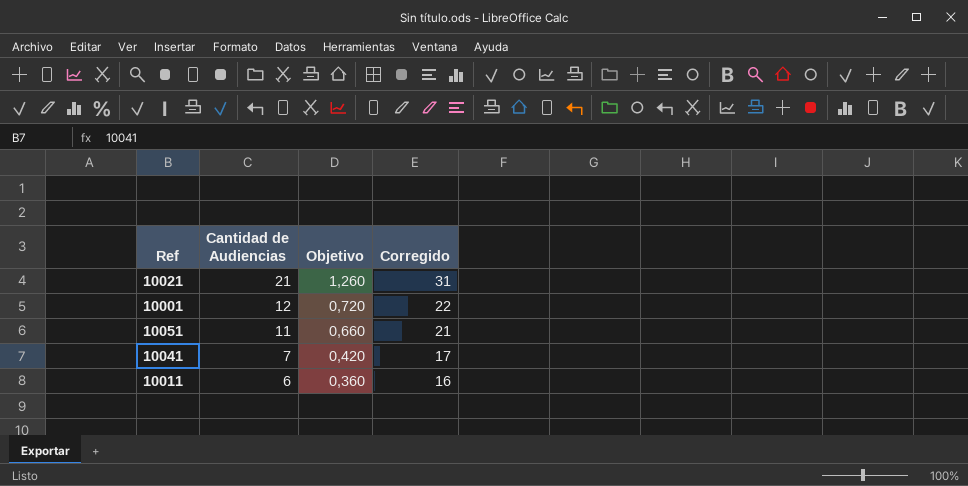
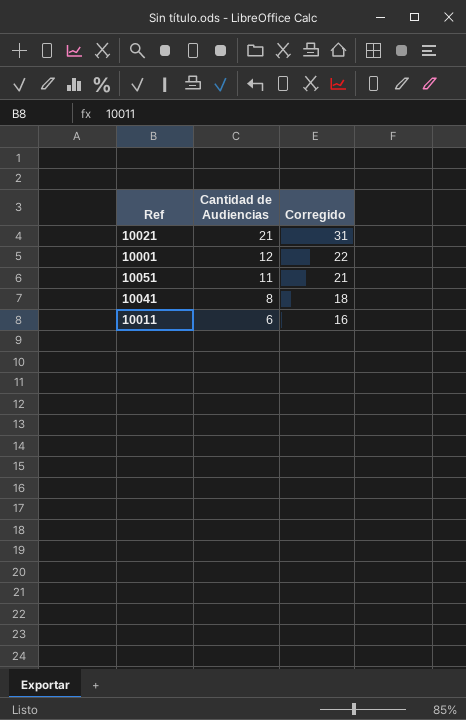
column Objetivo | formula: [Cantidad de Audiencias] * 0,06 -> none
10041 | Cantidad de Audiencias: 7 -> 8
10041 | Corregido: 17 -> 18

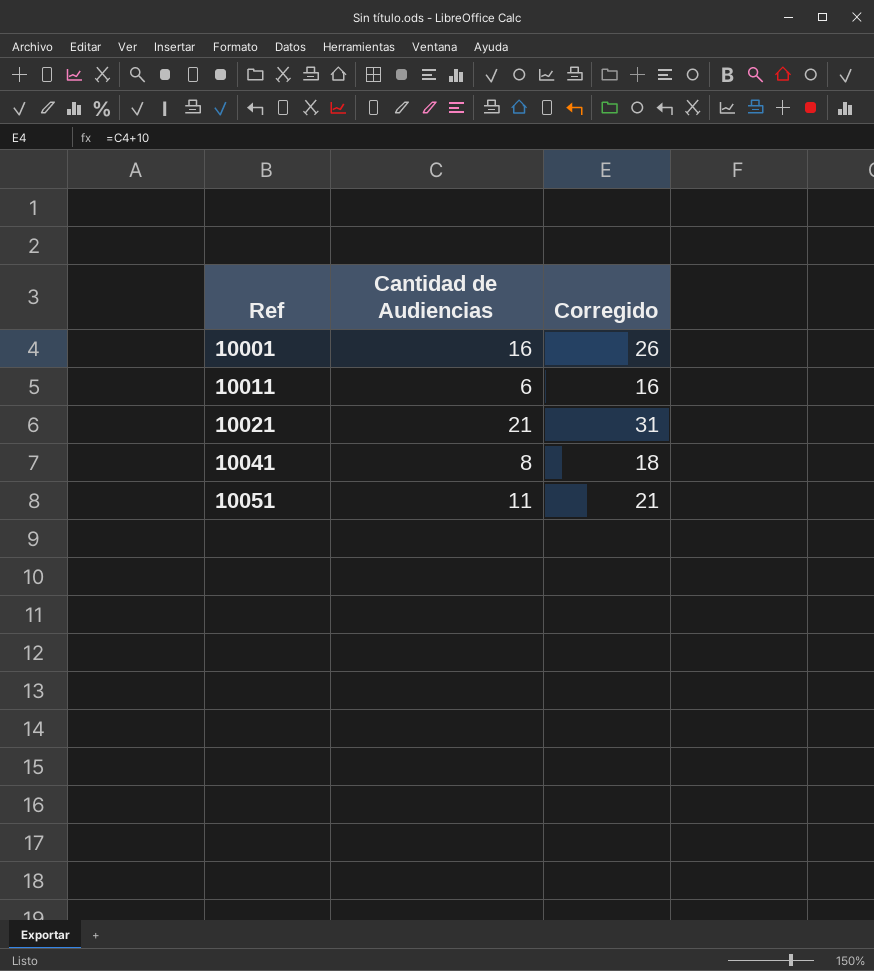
row order: Cantidad de Audiencias descending -> Ref ascending
10001 | Cantidad de Audiencias: 12 -> 16
10001 | Corregido: 22 -> 26

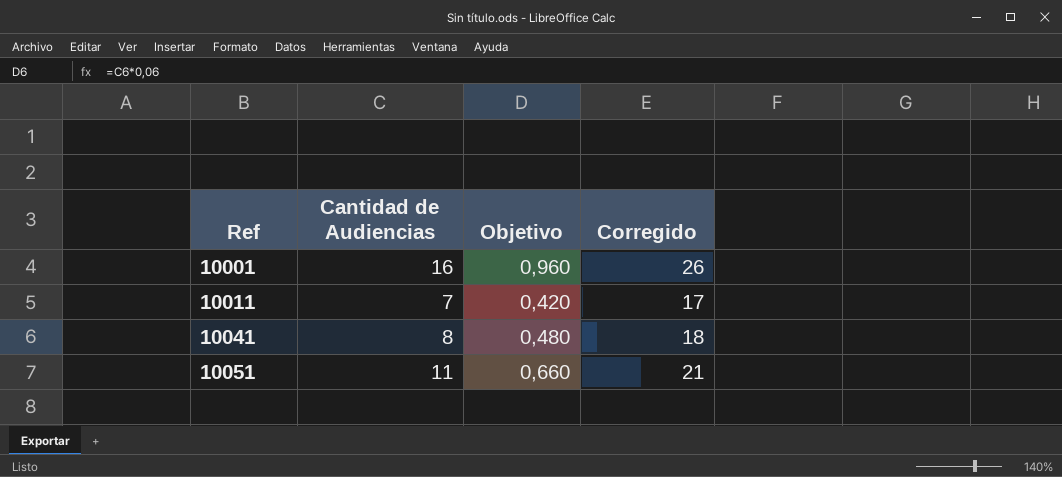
column Objetivo | formula: none -> [Cantidad de Audiencias] * 0,06
row 10021: 21 | 31 -> none
10011 | Cantidad de Audiencias: 6 -> 7
10011 | Corregido: 16 -> 17

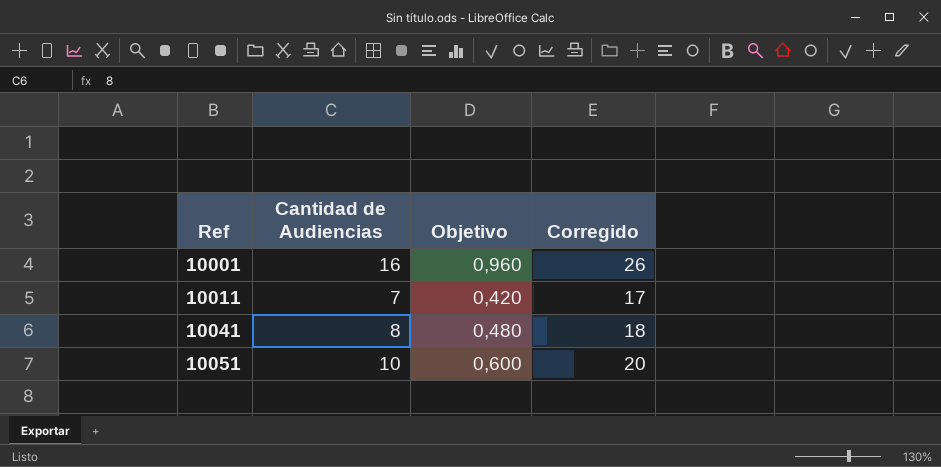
10051 | Cantidad de Audiencias: 11 -> 10
10051 | Objetivo: 0,660 -> 0,600
10051 | Corregido: 21 -> 20

